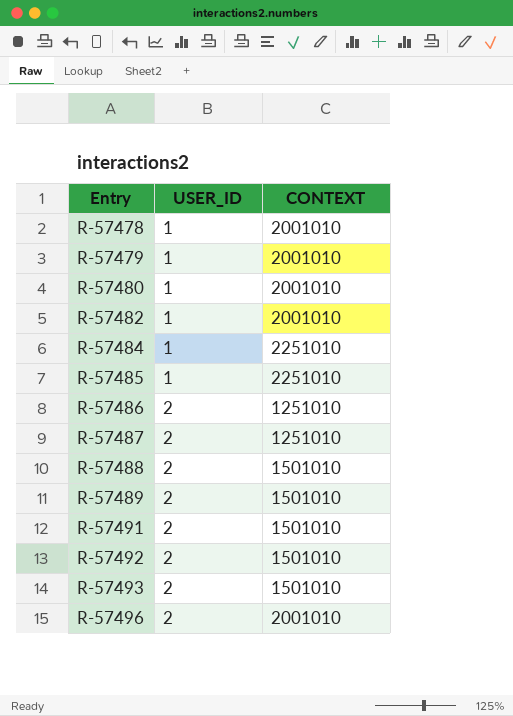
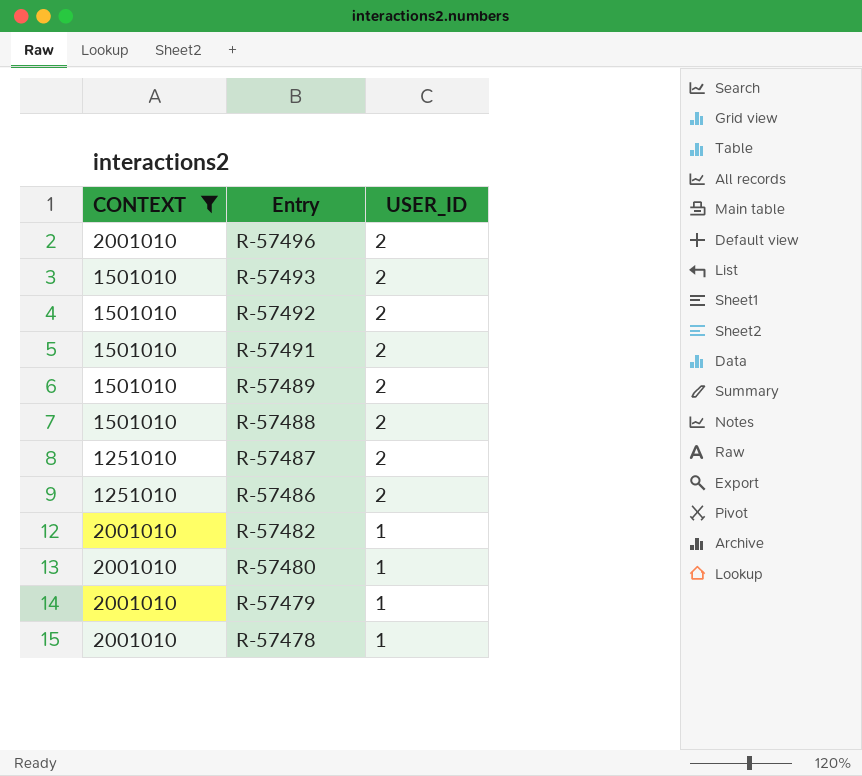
filter: none -> CONTEXT != 2251010
row order: Entry ascending -> Entry descending
column CONTEXT | position: 3 -> 1

